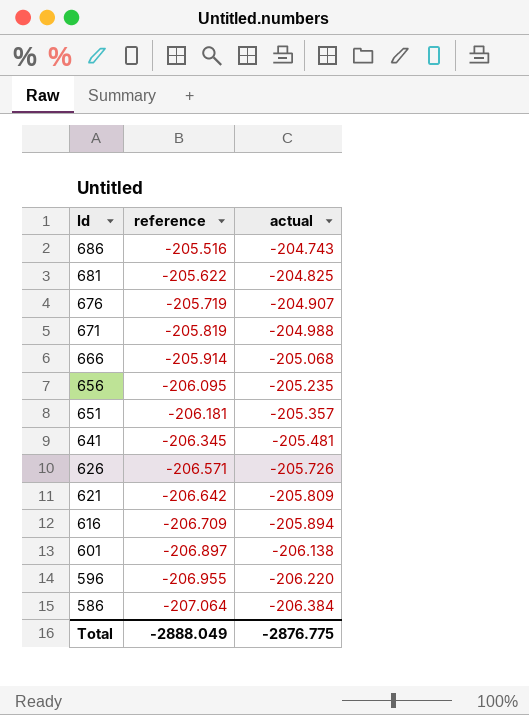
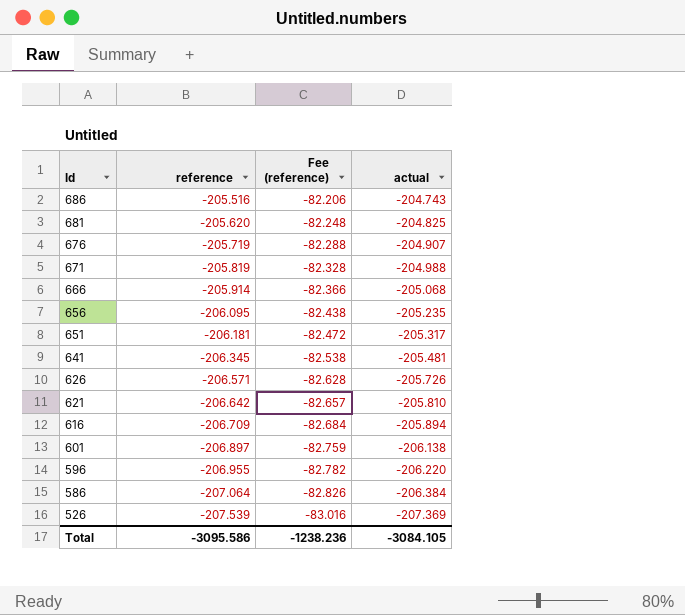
column Fee (reference) | formula: none -> [reference] * 0.4
681 | reference: -205.622 -> -205.620
651 | actual: -205.357 -> -205.317
621 | actual: -205.809 -> -205.810
row 526: none -> -207.539 | -83.016 | -207.369
Total | reference: -2888.049 -> -3095.586
Total | actual: -2876.775 -> -3084.105

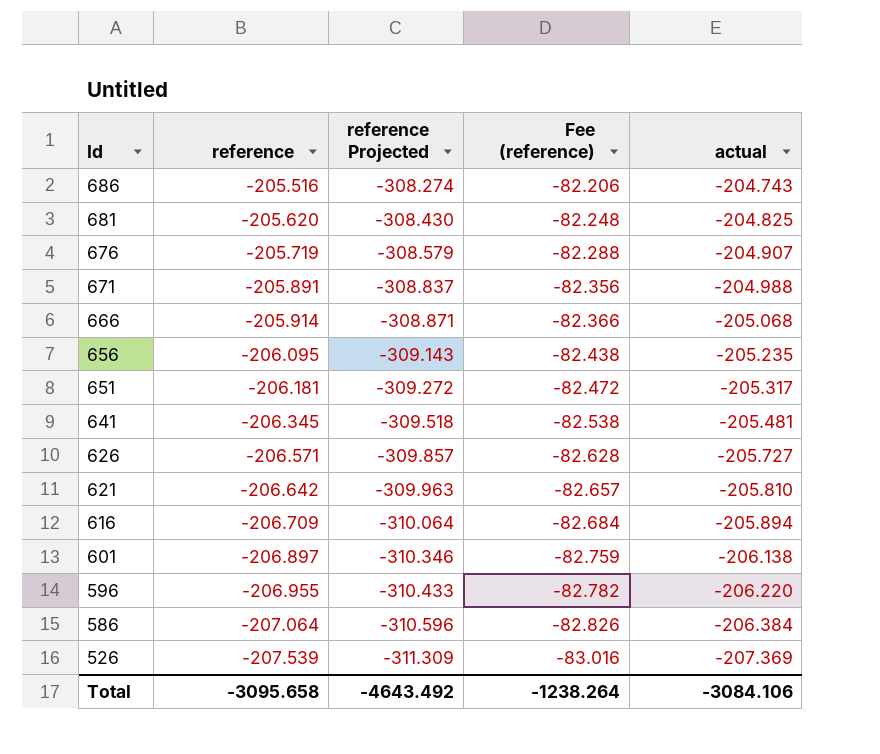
column reference Projected | formula: none -> [reference] * 1.5
671 | reference: -205.819 -> -205.891
671 | Fee (reference): -82.328 -> -82.356
626 | actual: -205.726 -> -205.727
Total | reference: -3095.586 -> -3095.658
Total | Fee (reference): -1238.236 -> -1238.264
Total | actual: -3084.105 -> -3084.106

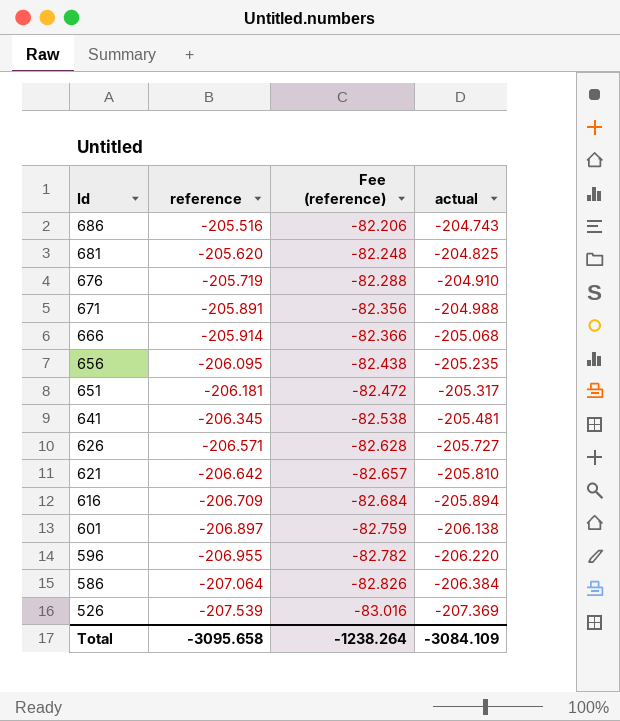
column reference Projected | formula: [reference] * 1.5 -> none
676 | actual: -204.907 -> -204.910
Total | actual: -3084.106 -> -3084.109

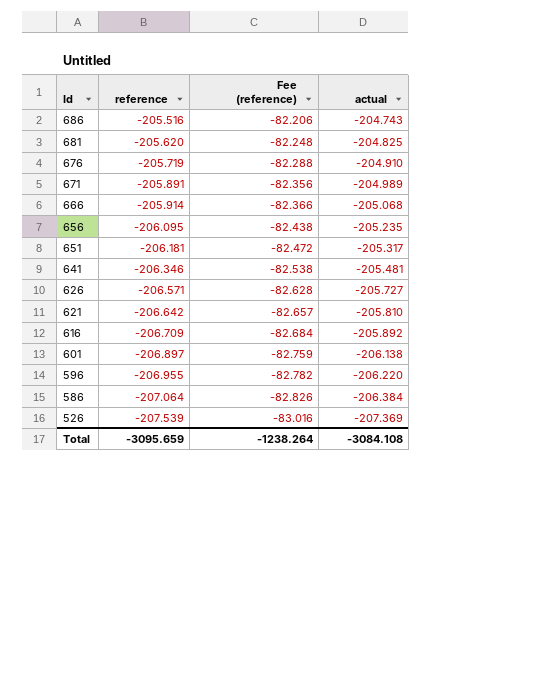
671 | actual: -204.988 -> -204.989
641 | reference: -206.345 -> -206.346
616 | actual: -205.894 -> -205.892
Total | reference: -3095.658 -> -3095.659
Total | actual: -3084.109 -> -3084.108

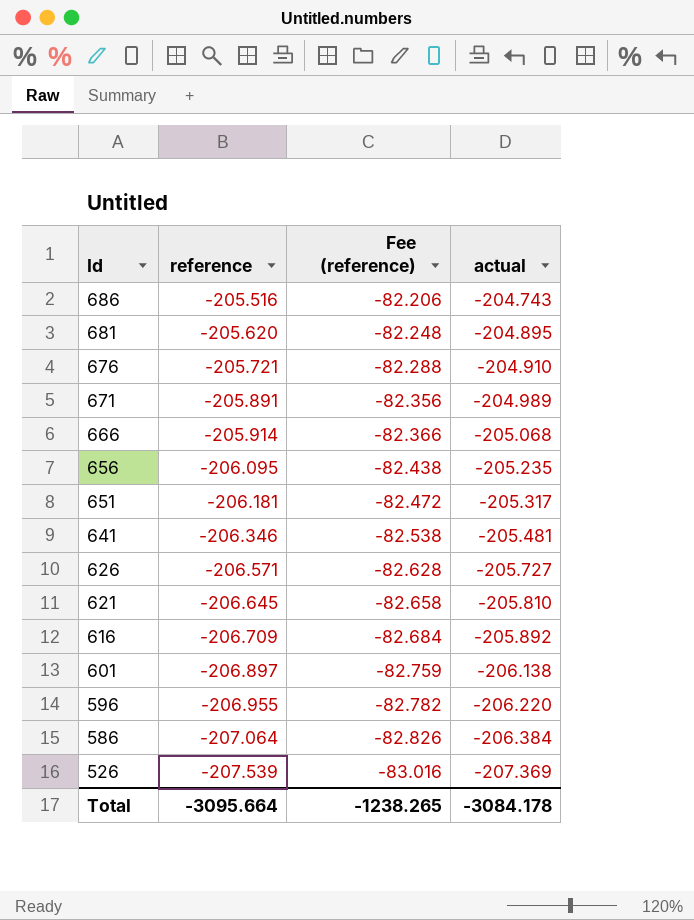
681 | actual: -204.825 -> -204.895
676 | reference: -205.719 -> -205.721
621 | reference: -206.642 -> -206.645
621 | Fee (reference): -82.657 -> -82.658
Total | reference: -3095.659 -> -3095.664
Total | Fee (reference): -1238.264 -> -1238.265
Total | actual: -3084.108 -> -3084.178

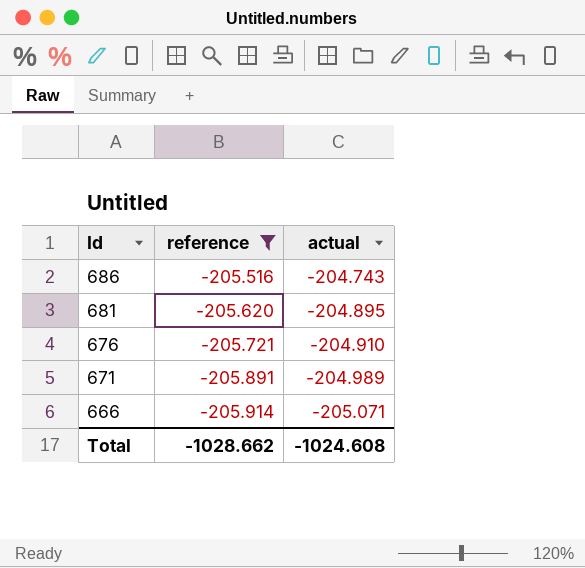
filter: none -> reference >= -205.914
column Fee (reference) | formula: [reference] * 0.4 -> none
666 | actual: -205.068 -> -205.071
Total | reference: -3095.664 -> -1028.662
Total | actual: -3084.178 -> -1024.608

